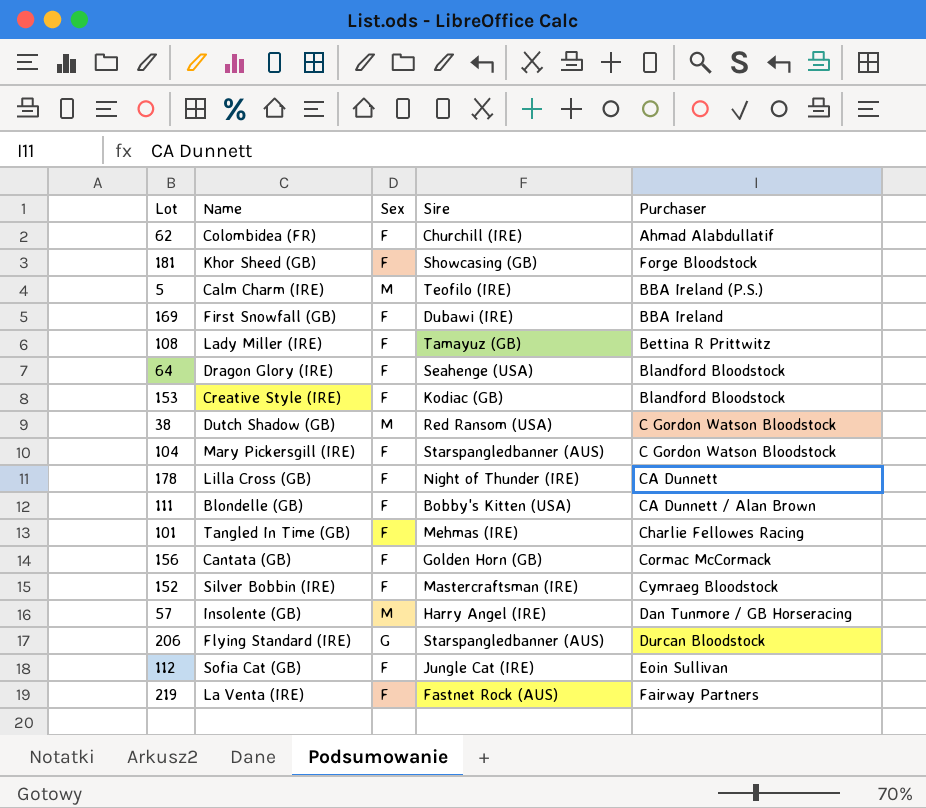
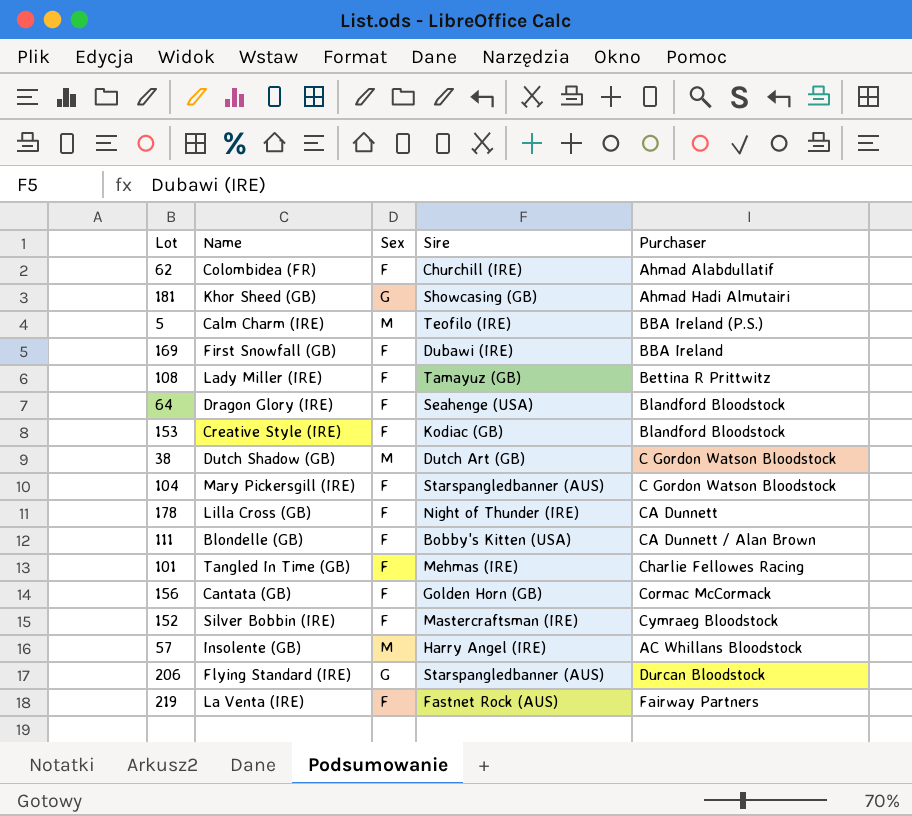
row 112: Sofia Cat (GB) | F | Jungle Cat (IRE) | Eoin Sullivan -> none
181 | Sex: F -> G
181 | Purchaser: Forge Bloodstock -> Ahmad Hadi Almutairi
38 | Sire: Red Ransom (USA) -> Dutch Art (GB)
57 | Purchaser: Dan Tunmore / GB Horseracing -> AC Whillans Bloodstock

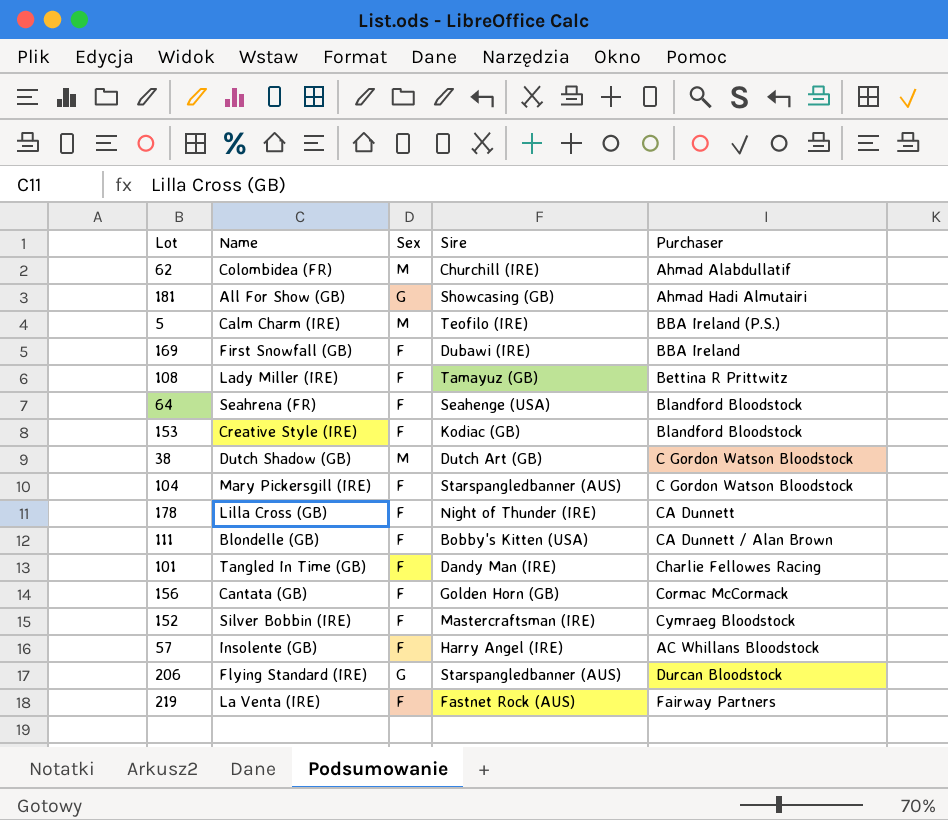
62 | Sex: F -> M
181 | Name: Khor Sheed (GB) -> All For Show (GB)
64 | Name: Dragon Glory (IRE) -> Seahrena (FR)
101 | Sire: Mehmas (IRE) -> Dandy Man (IRE)
57 | Sex: M -> F

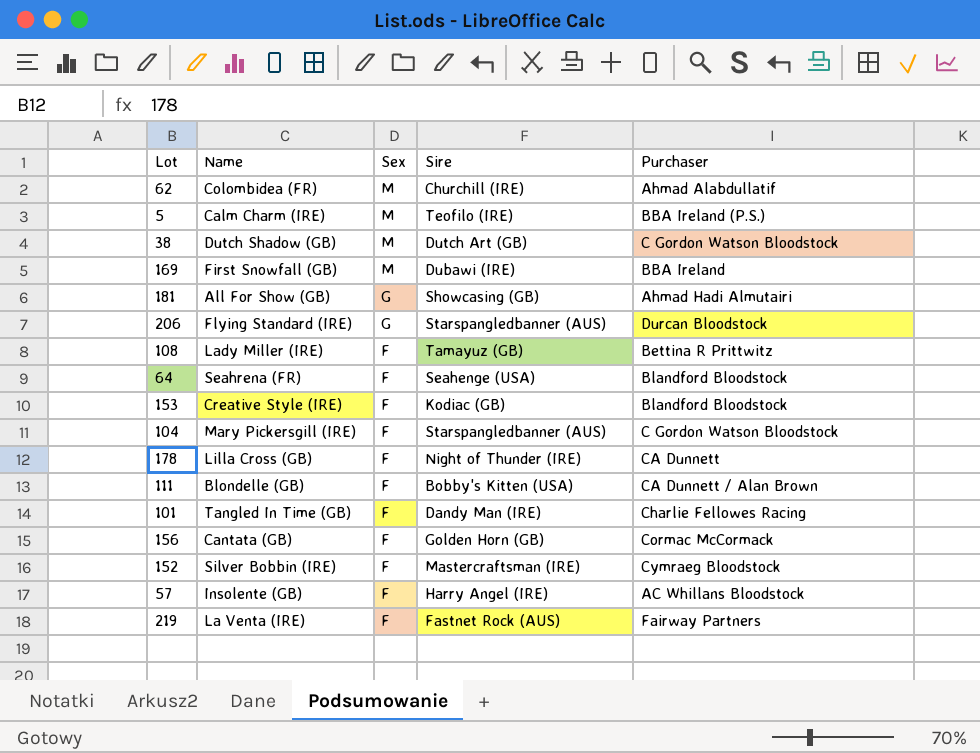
row order: none -> Sex descending
169 | Sex: F -> M

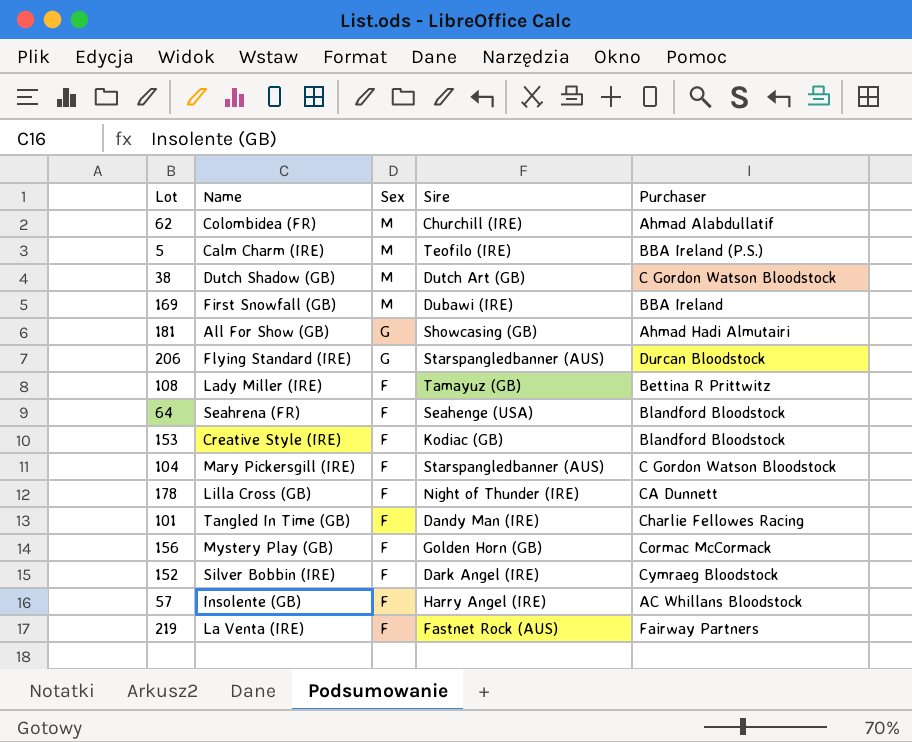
row 111: Blondelle (GB) | F | Bobby's Kitten (USA) | CA Dunnett / Alan Brown -> none
156 | Name: Cantata (GB) -> Mystery Play (GB)
152 | Sire: Mastercraftsman (IRE) -> Dark Angel (IRE)

